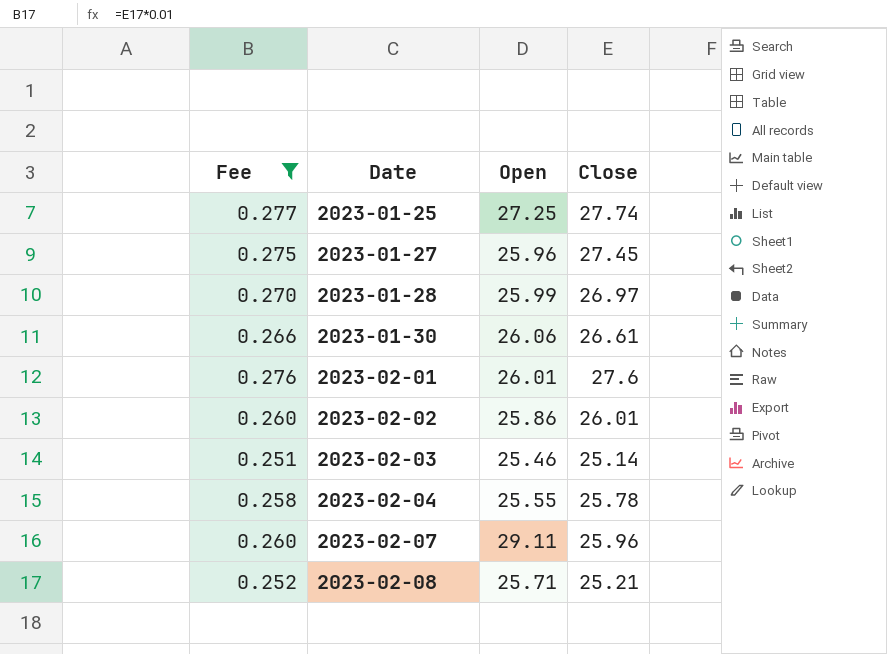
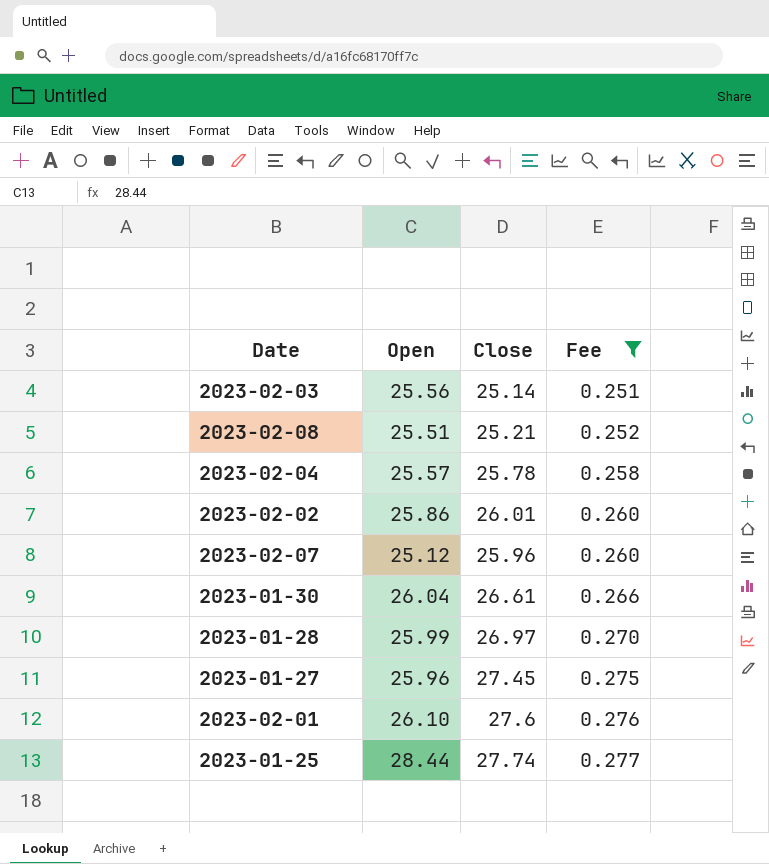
row order: Date ascending -> Fee ascending
column Fee | position: 1 -> 4
2023-02-03 | Open: 25.46 -> 25.56
2023-02-08 | Open: 25.71 -> 25.51
2023-02-04 | Open: 25.55 -> 25.57
2023-02-07 | Open: 29.11 -> 25.12
2023-01-30 | Open: 26.06 -> 26.04
2023-02-01 | Open: 26.01 -> 26.10
2023-01-25 | Open: 27.25 -> 28.44

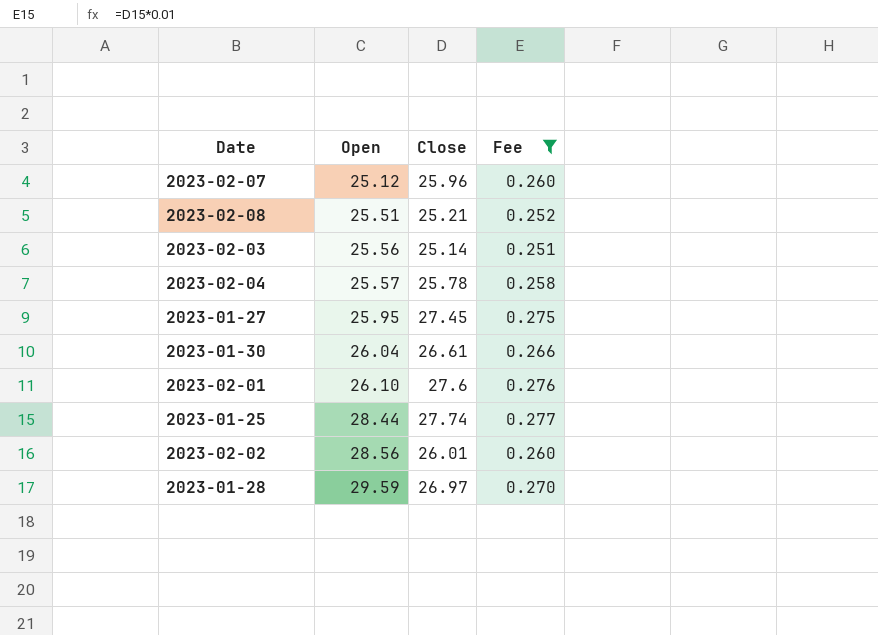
row order: Fee ascending -> Open ascending
2023-01-27 | Open: 25.96 -> 25.95
2023-02-02 | Open: 25.86 -> 28.56
2023-01-28 | Open: 25.99 -> 29.59

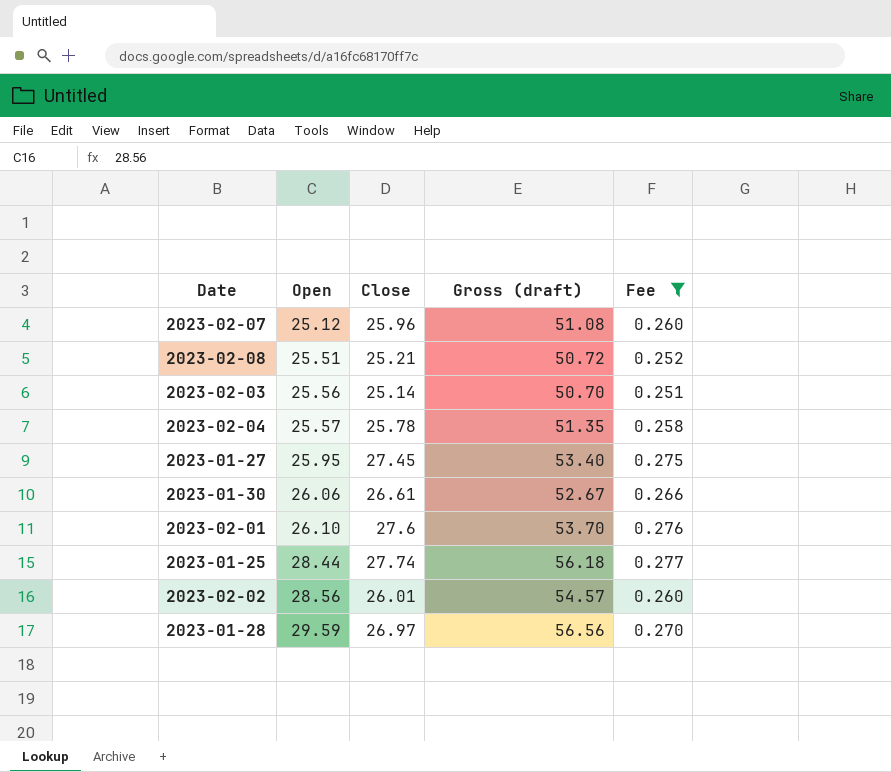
column Gross (draft) | formula: none -> [Open] + [Close]
2023-01-30 | Open: 26.04 -> 26.06

